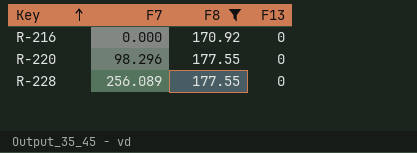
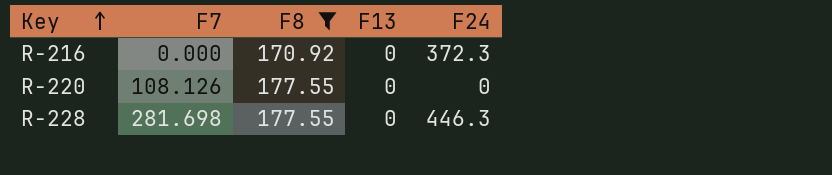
column F24 | position: none -> 5
R-220 | F7: 98.296 -> 108.126
R-228 | F7: 256.089 -> 281.698

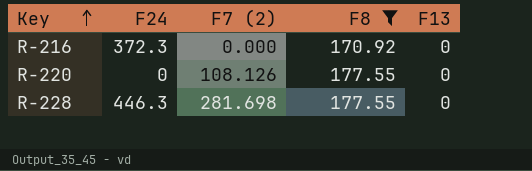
column F24 | position: 5 -> 2
column name: F7 -> F7 (2)

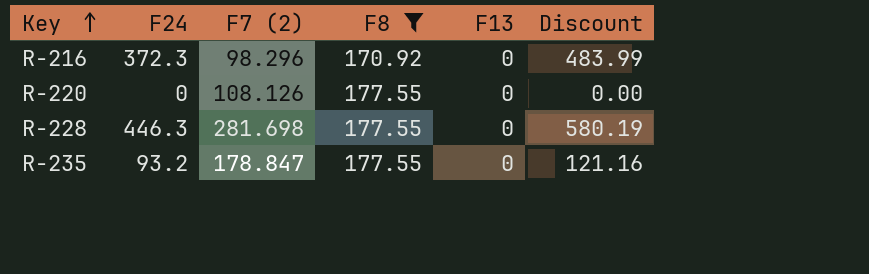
column Discount | formula: none -> [F24] * 1.3
R-216 | F7 (2): 0.000 -> 98.296
row R-235: none -> 93.2 | 178.847 | 177.55 | 0 | 121.16

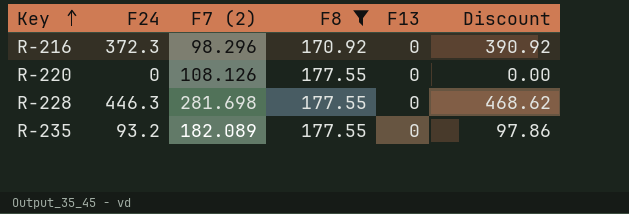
column Discount | formula: [F24] * 1.3 -> [F24] * 1.05
R-235 | F7 (2): 178.847 -> 182.089

